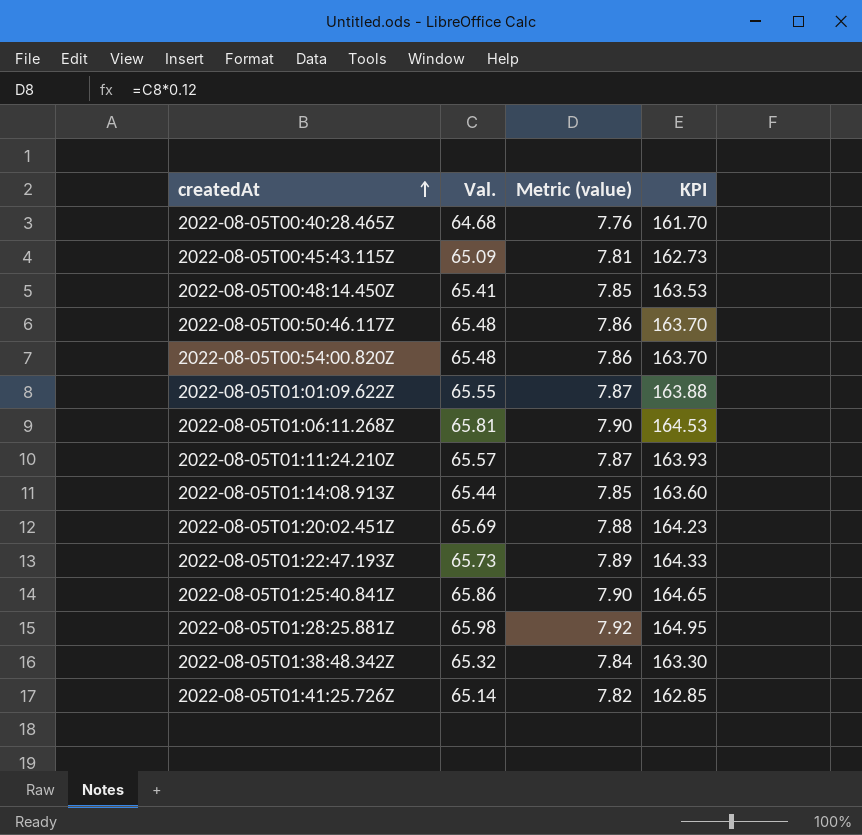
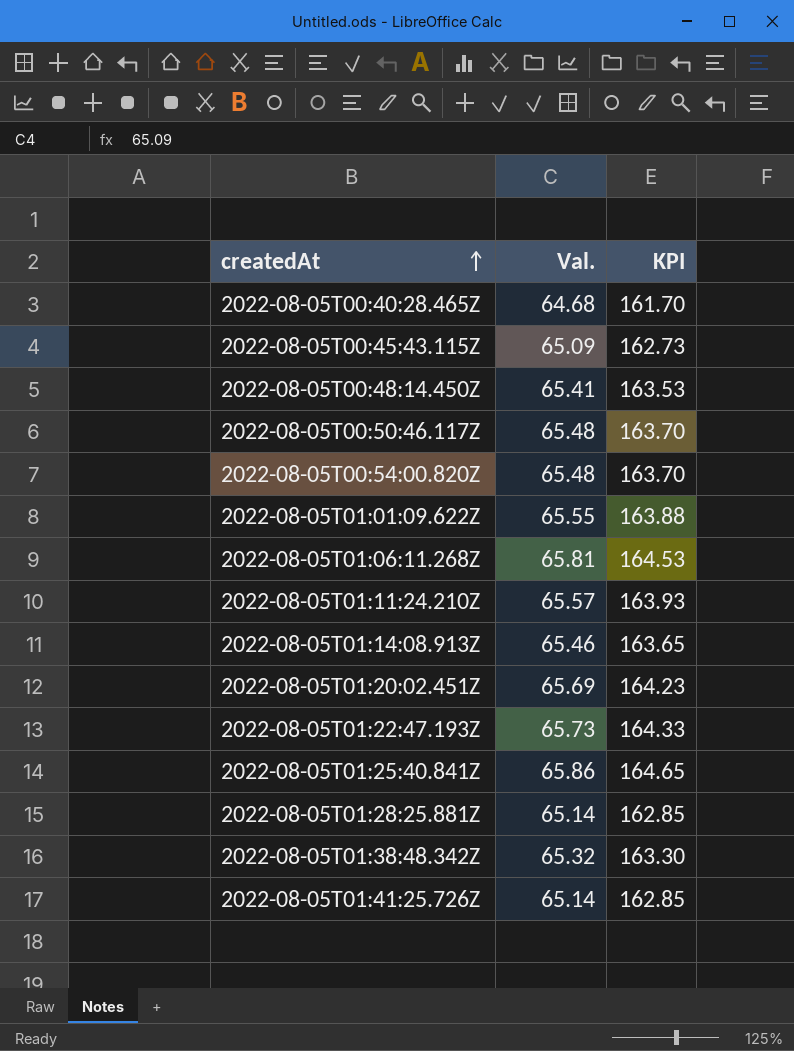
column Metric (value) | formula: [Val.] * 0.12 -> none
2022-08-05T01:14:08.913Z | Val.: 65.44 -> 65.46
2022-08-05T01:14:08.913Z | KPI: 163.60 -> 163.65
2022-08-05T01:28:25.881Z | Val.: 65.98 -> 65.14
2022-08-05T01:28:25.881Z | KPI: 164.95 -> 162.85

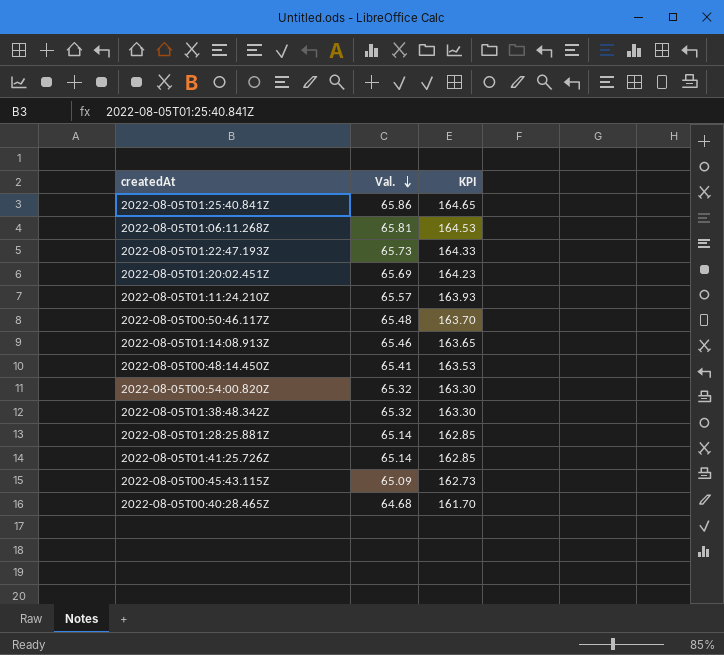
row order: createdAt ascending -> Val. descending
row 2022-08-05T01:01:09.622Z: 65.55 | 163.88 -> none
2022-08-05T00:54:00.820Z | Val.: 65.48 -> 65.32
2022-08-05T00:54:00.820Z | KPI: 163.70 -> 163.30

